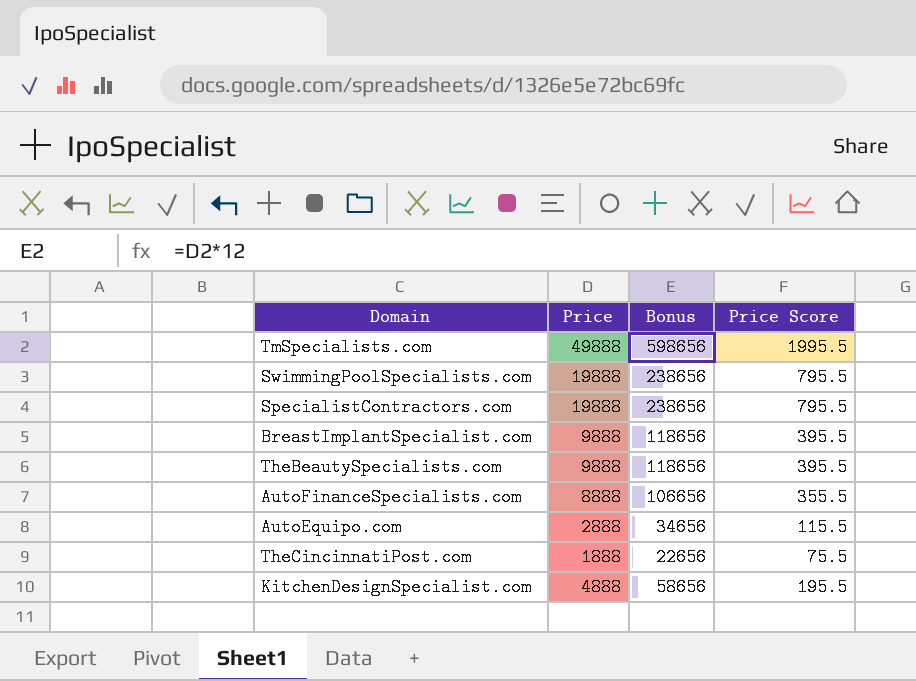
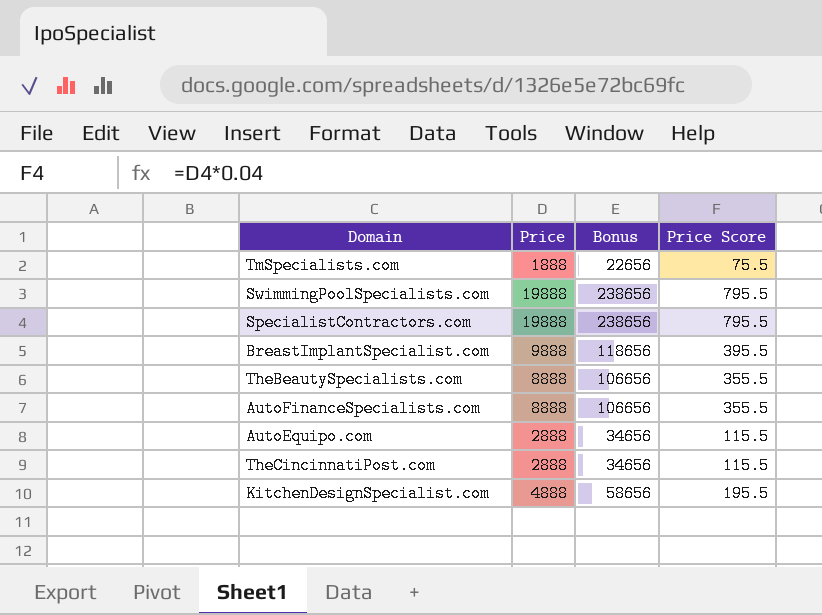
TmSpecialists.com | Price: 49888 -> 1888
TmSpecialists.com | Bonus: 598656 -> 22656
TmSpecialists.com | Price Score: 1995.5 -> 75.5
TheBeautySpecialists.com | Price: 9888 -> 8888
TheBeautySpecialists.com | Bonus: 118656 -> 106656
TheBeautySpecialists.com | Price Score: 395.5 -> 355.5
TheCincinnatiPost.com | Price: 1888 -> 2888
TheCincinnatiPost.com | Bonus: 22656 -> 34656
TheCincinnatiPost.com | Price Score: 75.5 -> 115.5

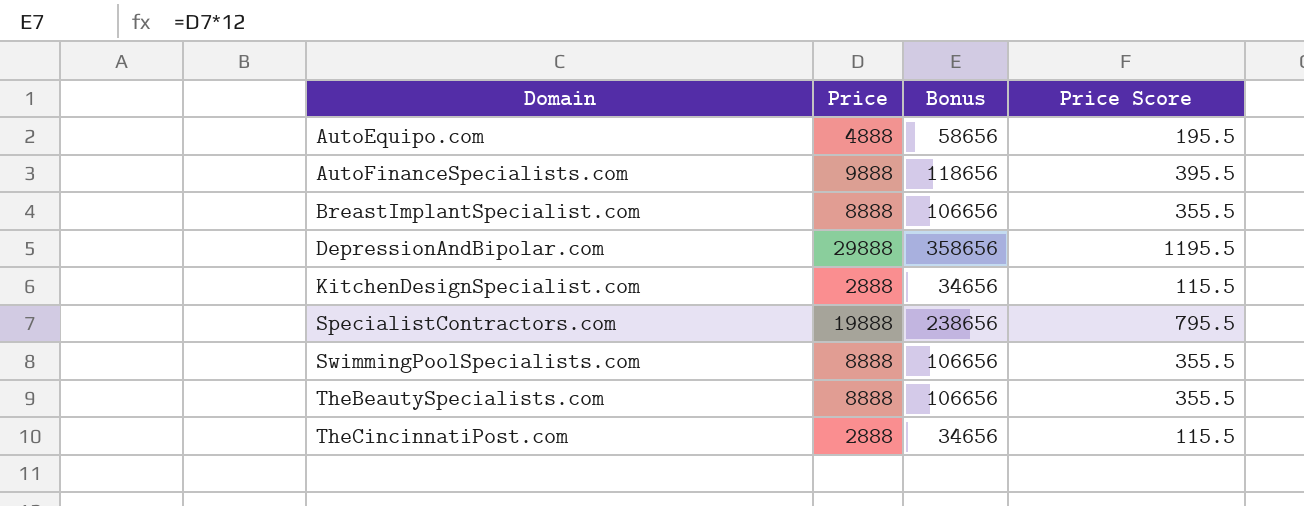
row order: none -> Domain ascending
row TmSpecialists.com: 1888 | 22656 | 75.5 -> none
AutoEquipo.com | Price: 2888 -> 4888
AutoEquipo.com | Bonus: 34656 -> 58656
AutoEquipo.com | Price Score: 115.5 -> 195.5
AutoFinanceSpecialists.com | Price: 8888 -> 9888
AutoFinanceSpecialists.com | Bonus: 106656 -> 118656
AutoFinanceSpecialists.com | Price Score: 355.5 -> 395.5
BreastImplantSpecialist.com | Price: 9888 -> 8888
BreastImplantSpecialist.com | Bonus: 118656 -> 106656
BreastImplantSpecialist.com | Price Score: 395.5 -> 355.5
row DepressionAndBipolar.com: none -> 29888 | 358656 | 1195.5
KitchenDesignSpecialist.com | Price: 4888 -> 2888
KitchenDesignSpecialist.com | Bonus: 58656 -> 34656
KitchenDesignSpecialist.com | Price Score: 195.5 -> 115.5
SwimmingPoolSpecialists.com | Price: 19888 -> 8888
SwimmingPoolSpecialists.com | Bonus: 238656 -> 106656
SwimmingPoolSpecialists.com | Price Score: 795.5 -> 355.5

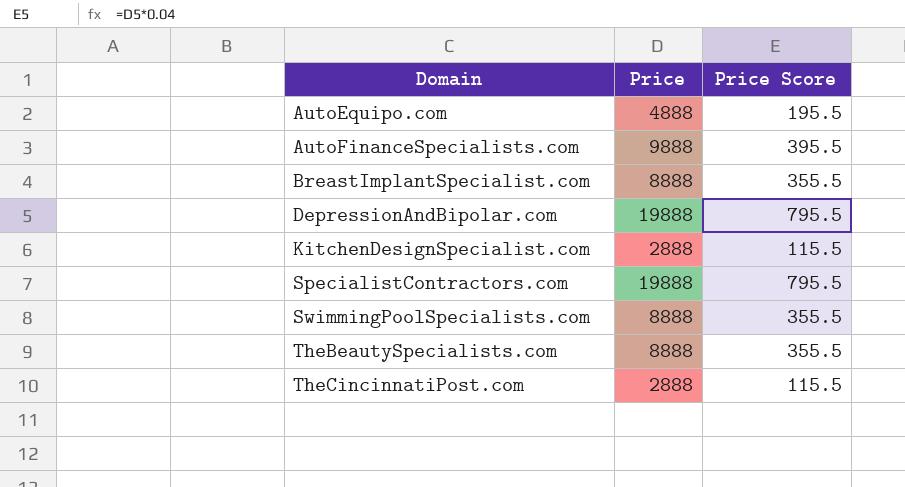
column Bonus | formula: [Price] * 12 -> none
DepressionAndBipolar.com | Price: 29888 -> 19888
DepressionAndBipolar.com | Price Score: 1195.5 -> 795.5

